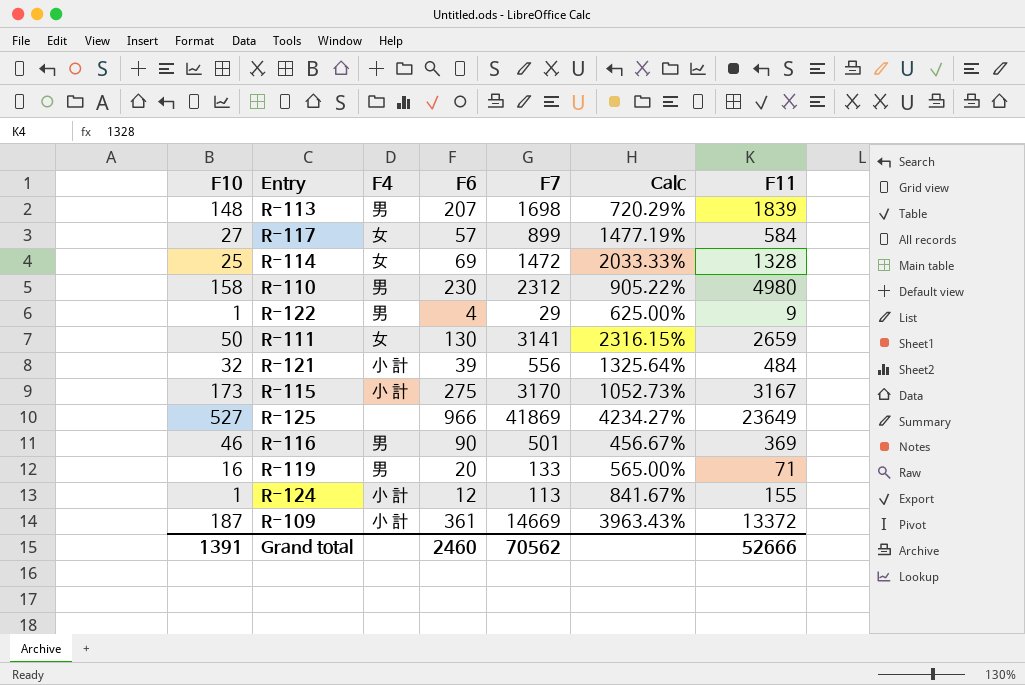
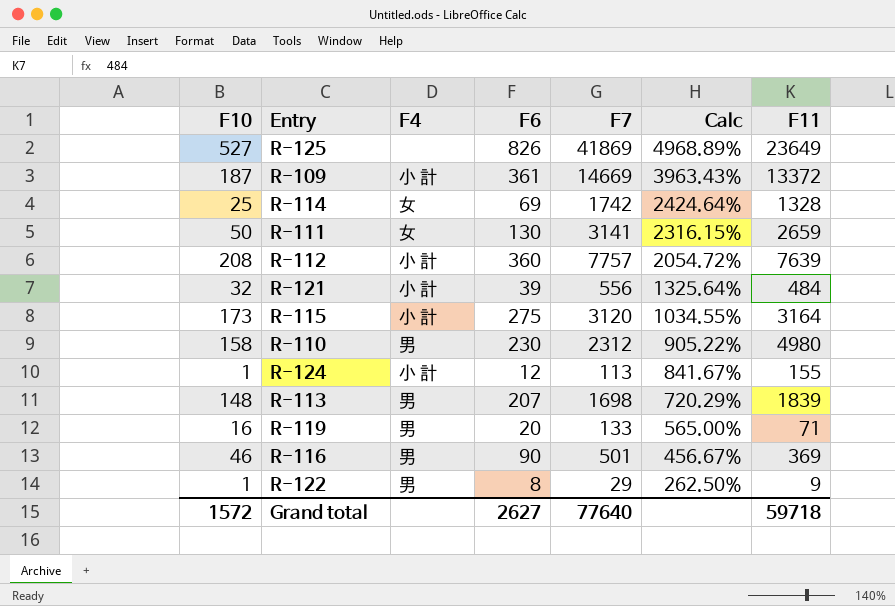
row order: none -> Calc descending
row R-117: 27 | 女 | 57 | 899 | 1477.19% | 584 -> none
R-125 | F6: 966 -> 826
R-125 | Calc: 4234.27% -> 4968.89%
R-114 | F7: 1472 -> 1742
R-114 | Calc: 2033.33% -> 2424.64%
row R-112: none -> 208 | 小 計 | 360 | 7757 | 2054.72% | 7639
R-115 | F7: 3170 -> 3120
R-115 | Calc: 1052.73% -> 1034.55%
R-115 | F11: 3167 -> 3164
R-122 | F6: 4 -> 8
R-122 | Calc: 625.00% -> 262.50%
Grand total | F10: 1391 -> 1572
Grand total | F6: 2460 -> 2627
Grand total | F7: 70562 -> 77640
Grand total | F11: 52666 -> 59718

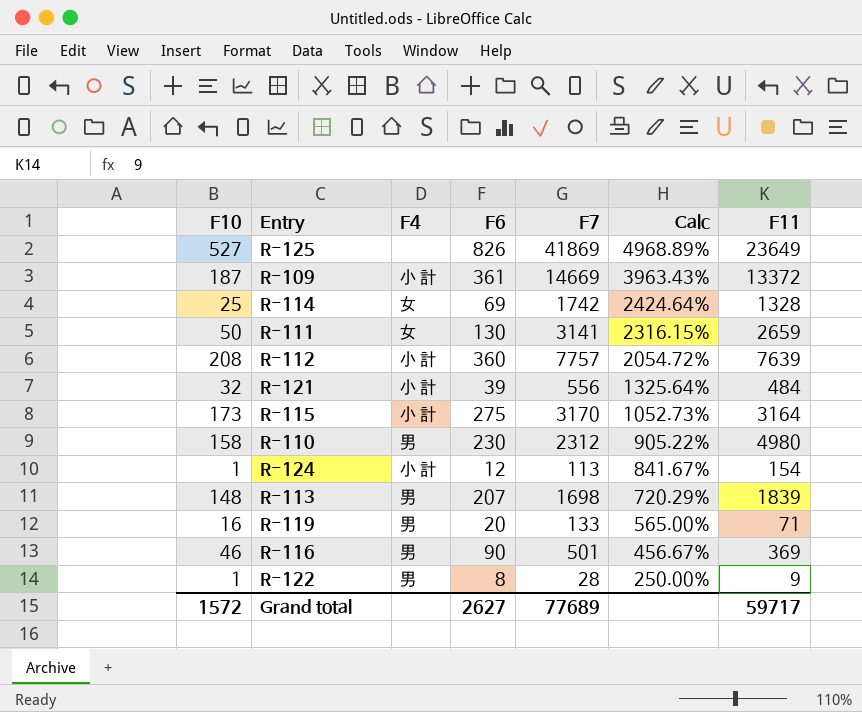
R-115 | F7: 3120 -> 3170
R-115 | Calc: 1034.55% -> 1052.73%
R-124 | F11: 155 -> 154
R-122 | F7: 29 -> 28
R-122 | Calc: 262.50% -> 250.00%
Grand total | F7: 77640 -> 77689
Grand total | F11: 59718 -> 59717

